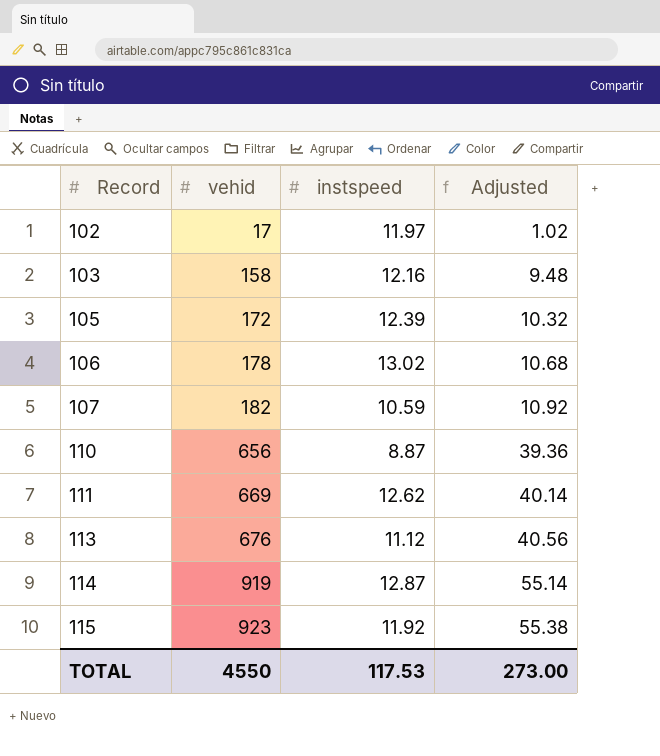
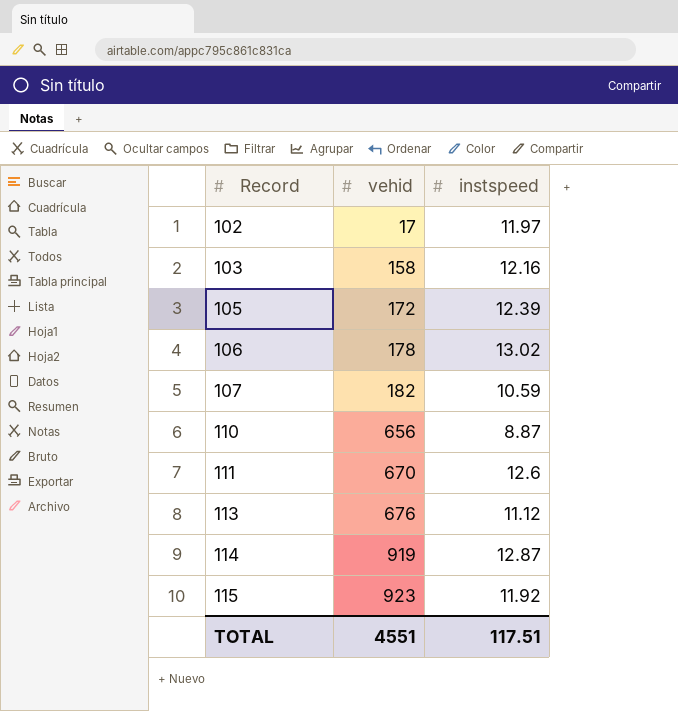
column Adjusted | formula: [vehid] * 0.06 -> none
111 | vehid: 669 -> 670
111 | instspeed: 12.62 -> 12.6
TOTAL | vehid: 4550 -> 4551
TOTAL | instspeed: 117.53 -> 117.51

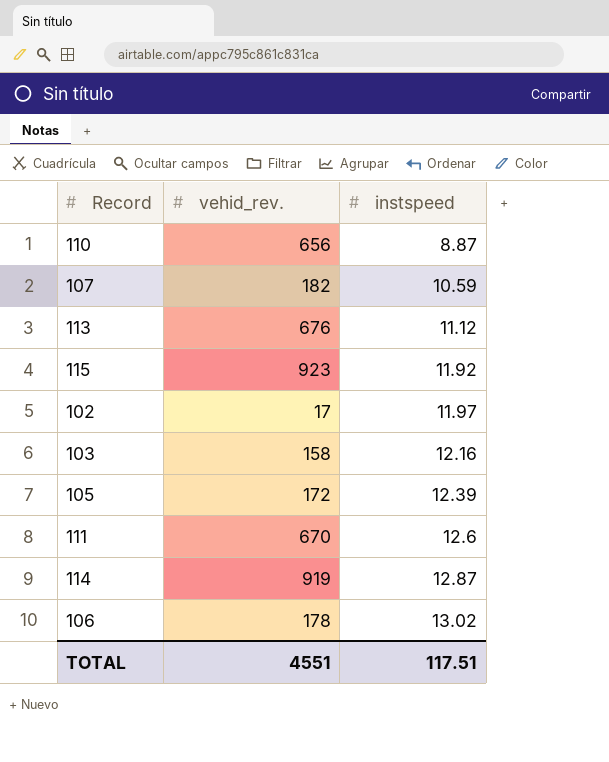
row order: Record ascending -> instspeed ascending
column name: vehid -> vehid_rev.

